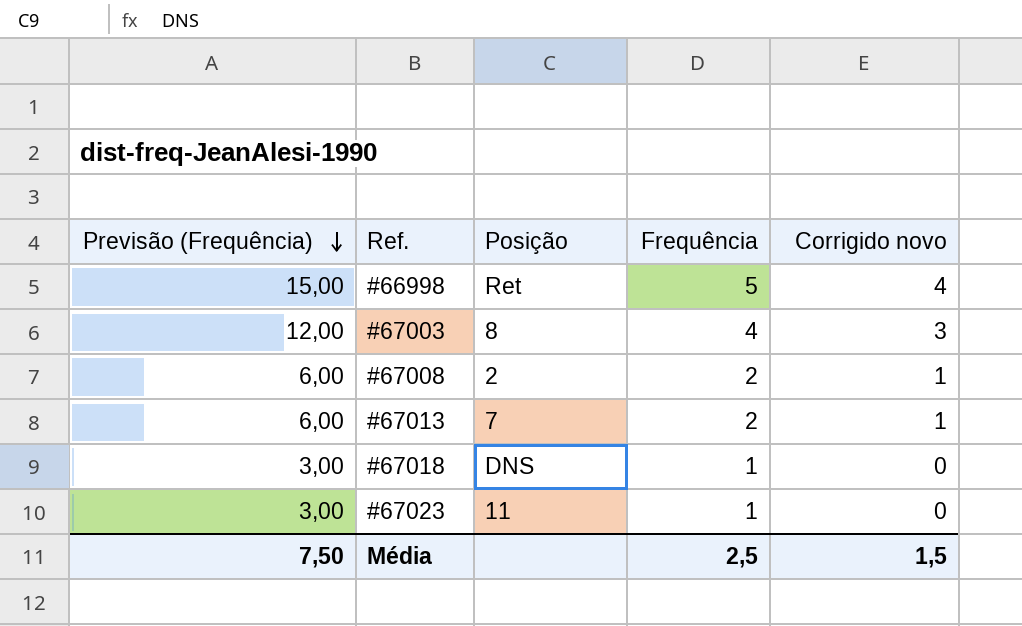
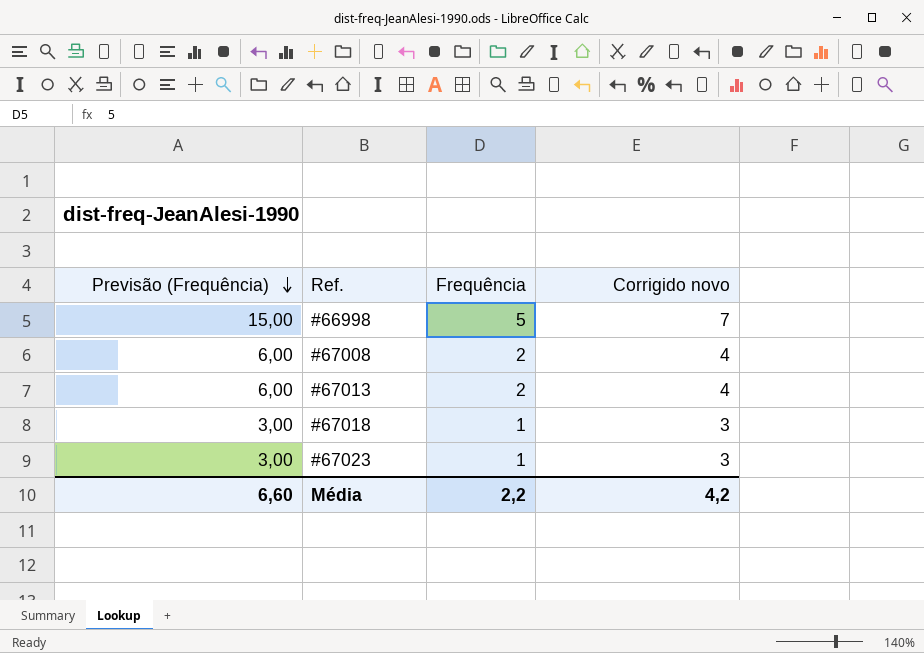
column Posição | position: 3 -> none
column Corrigido novo | formula: [Frequência] - 1 -> [Frequência] + 2
row #67003: 12,00 | 8 | 4 | 3 -> none
Média | Previsão (Frequência): 7,50 -> 6,60
Média | Frequência: 2,5 -> 2,2
Média | Corrigido novo: 1,5 -> 4,2

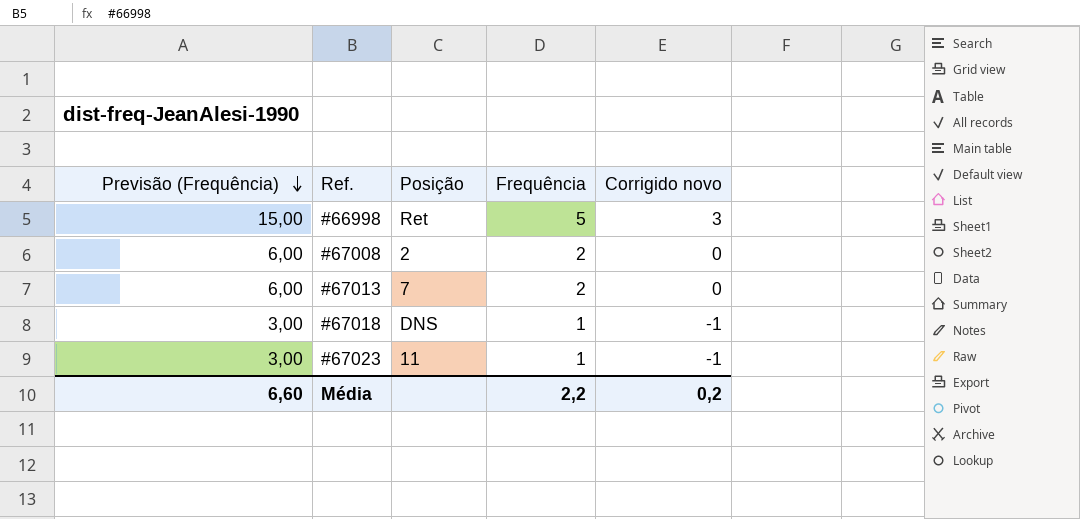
column Posição | position: none -> 3
column Corrigido novo | formula: [Frequência] + 2 -> [Frequência] - 2
Média | Corrigido novo: 4,2 -> 0,2

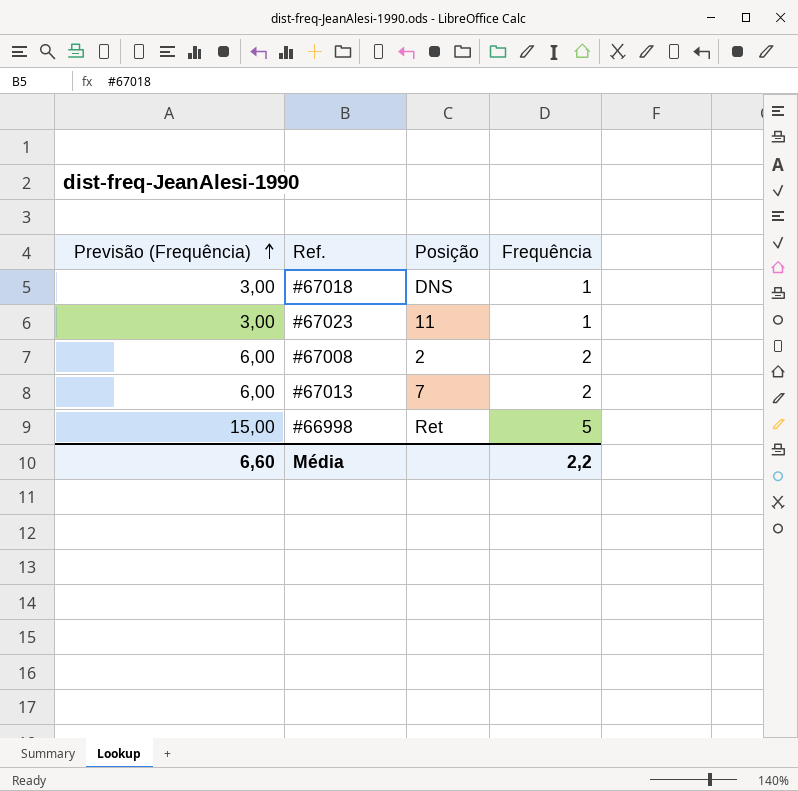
row order: Previsão (Frequência) descending -> Previsão (Frequência) ascending
column Corrigido novo | formula: [Frequência] - 2 -> none

